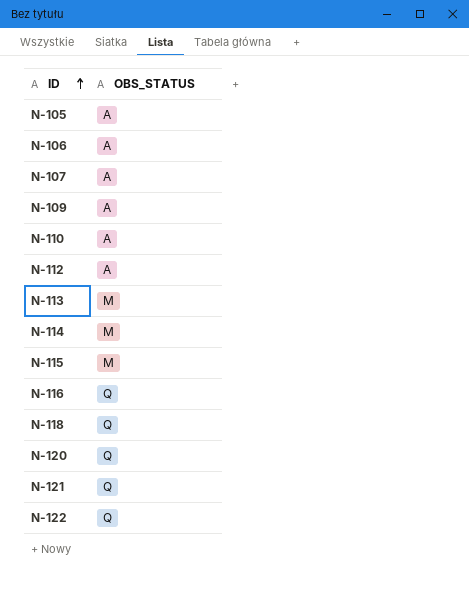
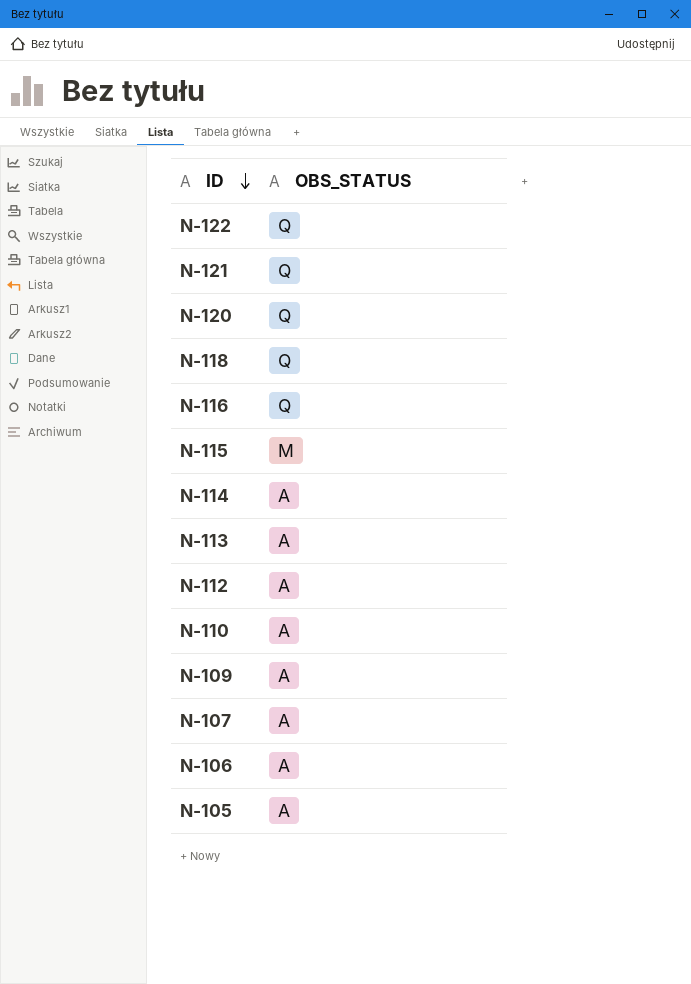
row order: ID ascending -> ID descending
N-114 | OBS_STATUS: M -> A
N-113 | OBS_STATUS: M -> A

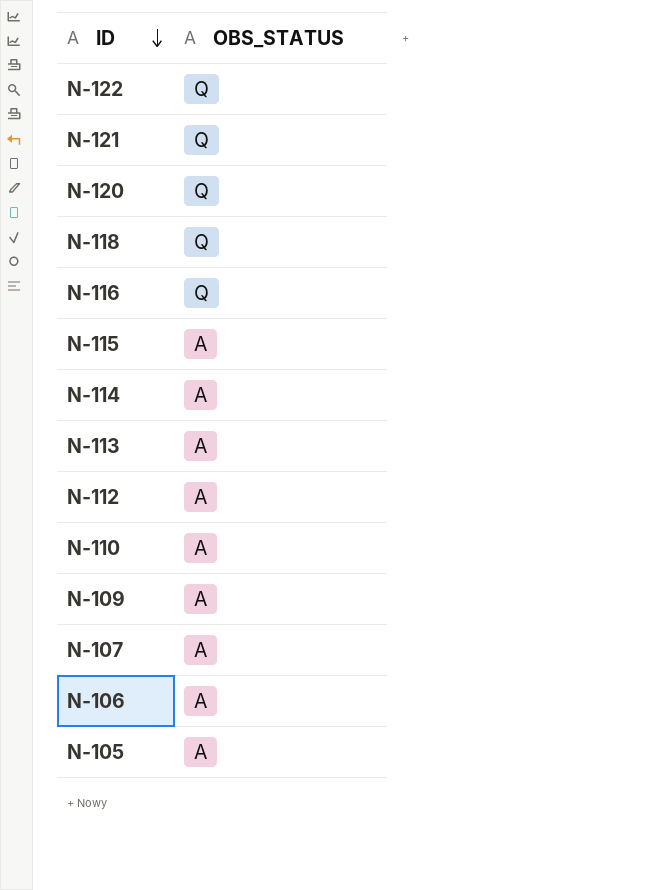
N-115 | OBS_STATUS: M -> A

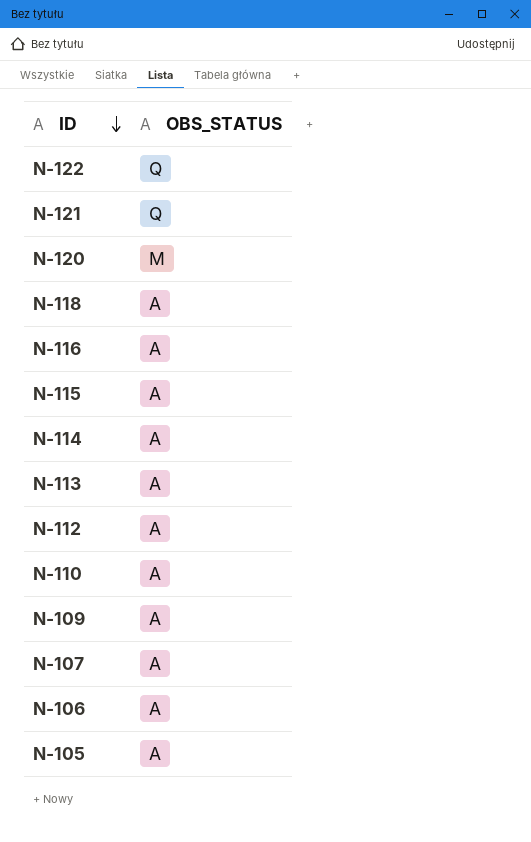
N-120 | OBS_STATUS: Q -> M
N-118 | OBS_STATUS: Q -> A
N-116 | OBS_STATUS: Q -> A

